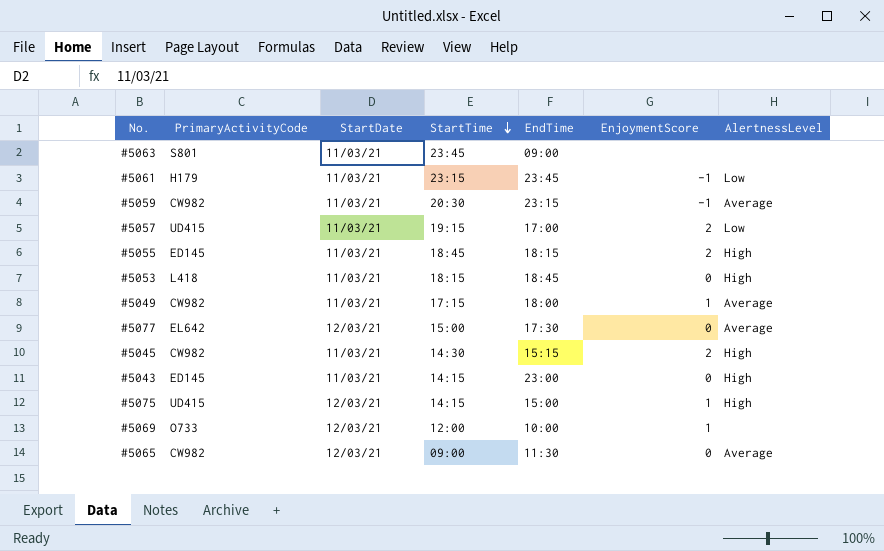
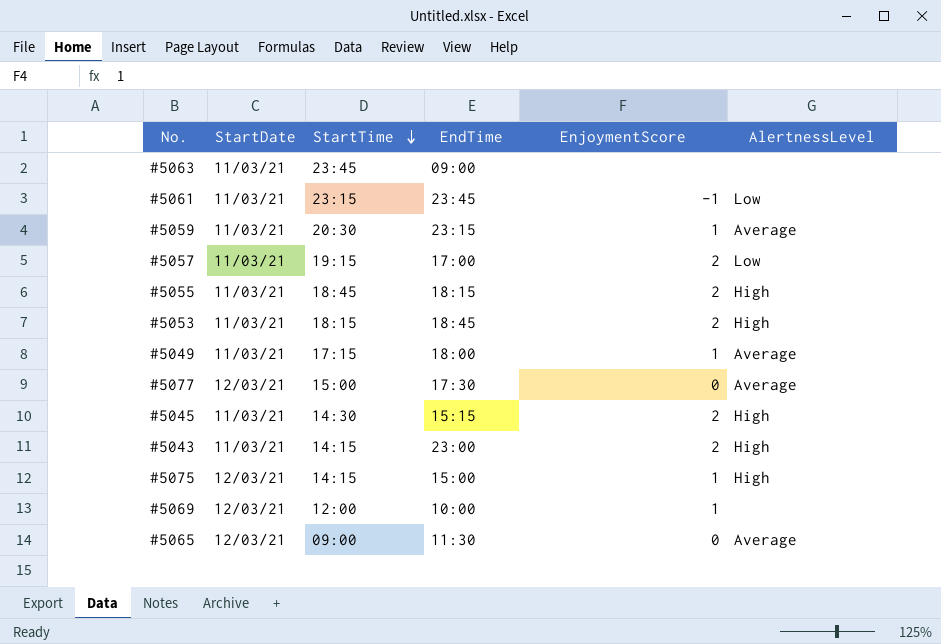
column PrimaryActivityCode | position: 2 -> none
#5059 | EnjoymentScore: -1 -> 1
#5053 | EnjoymentScore: 0 -> 2
#5043 | EnjoymentScore: 0 -> 2

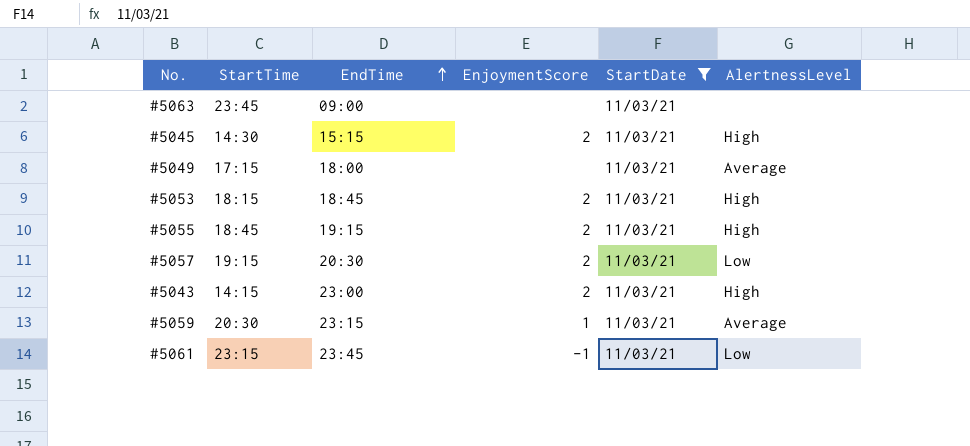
filter: none -> StartDate = 11/03/21
row order: StartTime descending -> EndTime ascending
column StartDate | position: 2 -> 5
#5049 | EnjoymentScore: 1 -> none
#5055 | EndTime: 18:15 -> 19:15
#5057 | EndTime: 17:00 -> 20:30

